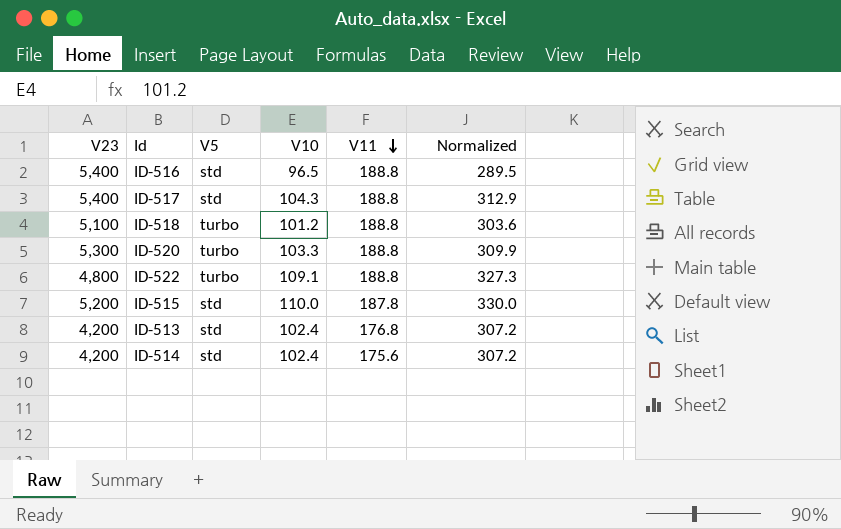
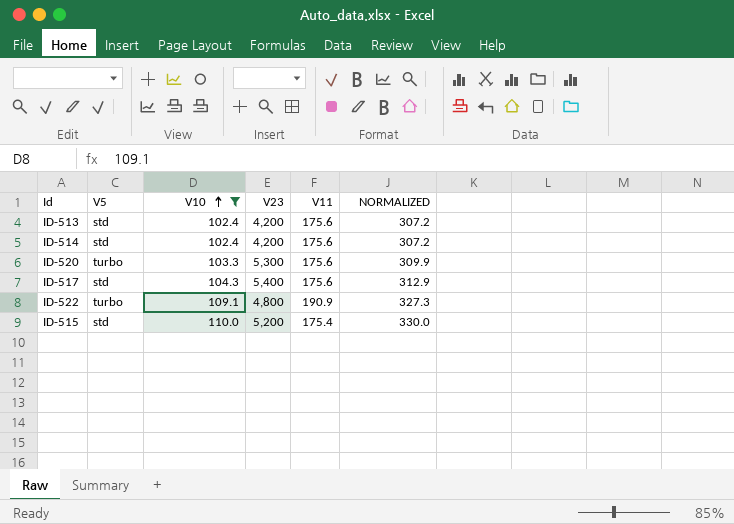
filter: none -> V10 >= 102.4
row order: V11 descending -> V10 ascending
column V23 | position: 1 -> 4
column name: Normalized -> NORMALIZED
ID-513 | V11: 176.8 -> 175.6
ID-520 | V11: 188.8 -> 175.6
ID-517 | V11: 188.8 -> 175.6
ID-522 | V11: 188.8 -> 190.9
ID-515 | V11: 187.8 -> 175.4

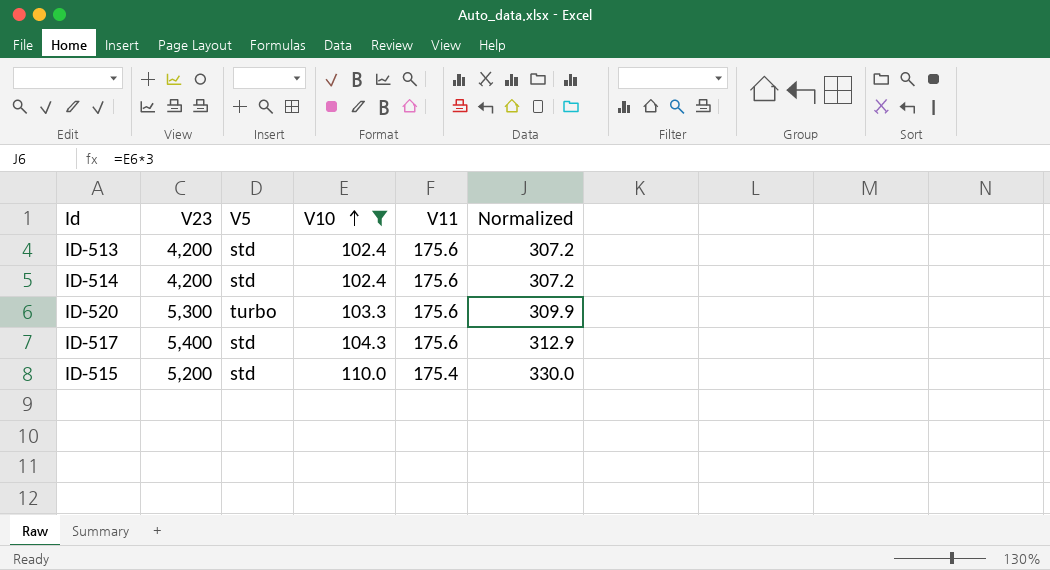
column V23 | position: 4 -> 2
column name: NORMALIZED -> Normalized
row ID-522: turbo | 109.1 | 4,800 | 190.9 | 327.3 -> none

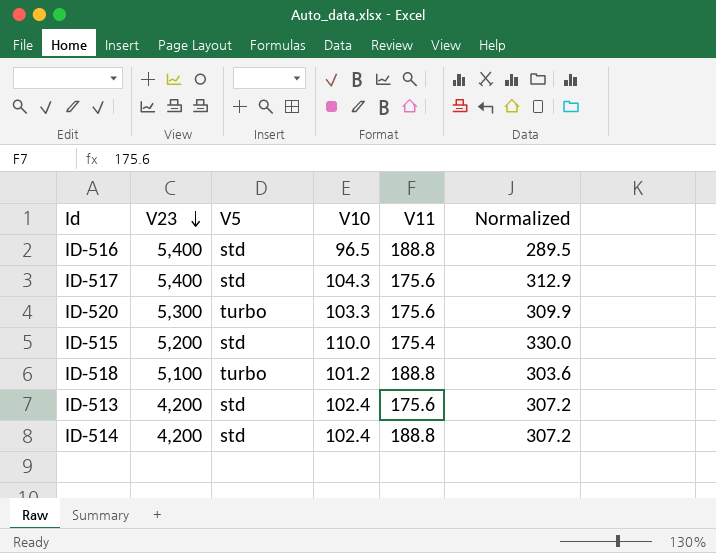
filter: V10 >= 102.4 -> none
row order: V10 ascending -> V23 descending
ID-514 | V11: 175.6 -> 188.8

